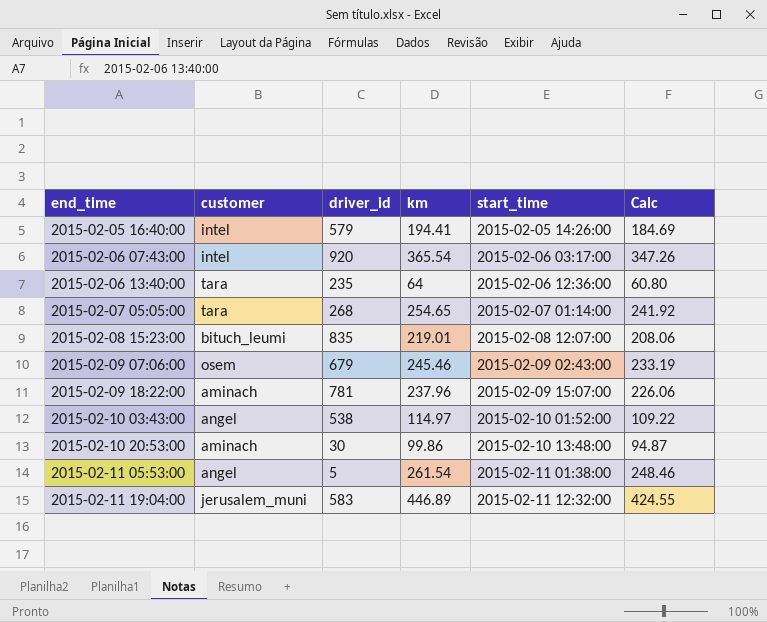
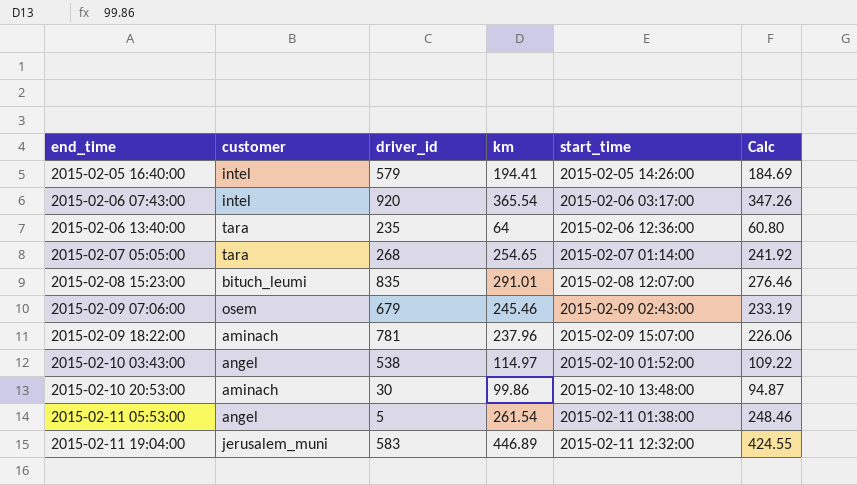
2015-02-08 15:23:00 | km: 219.01 -> 291.01
2015-02-08 15:23:00 | Calc: 208.06 -> 276.46

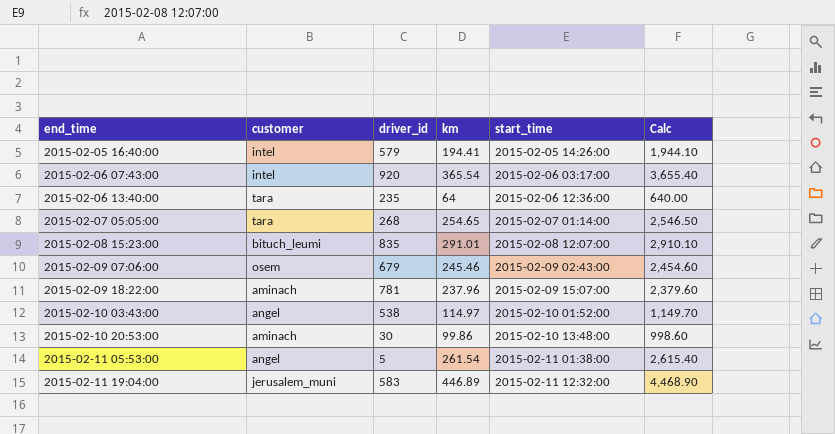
column Calc | formula: [km] * 0.95 -> [km] * 10

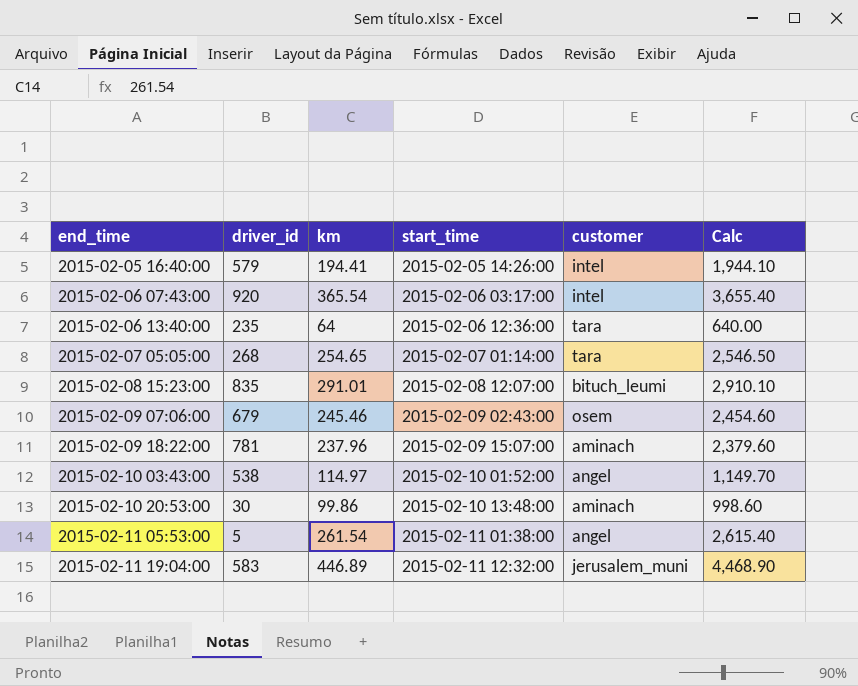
column customer | position: 2 -> 5

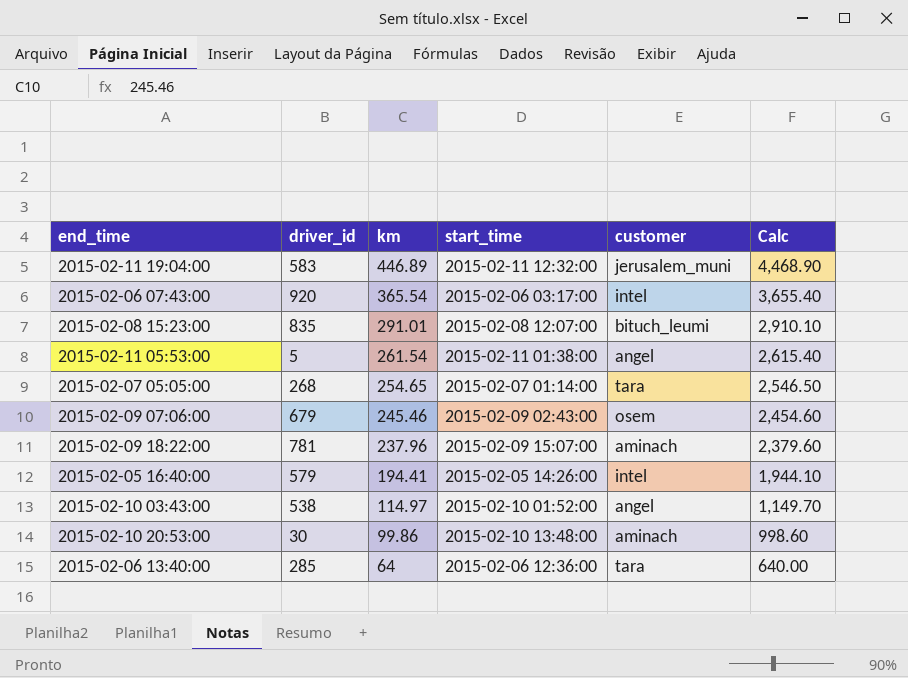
row order: end_time ascending -> km descending
2015-02-06 13:40:00 | driver_id: 235 -> 285

